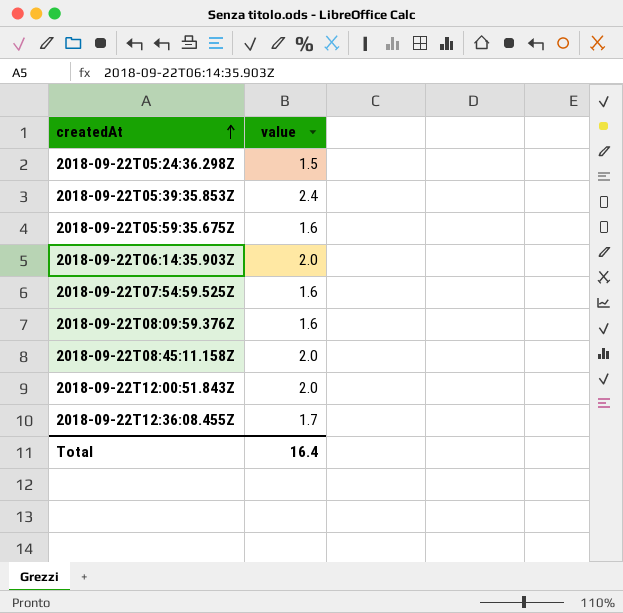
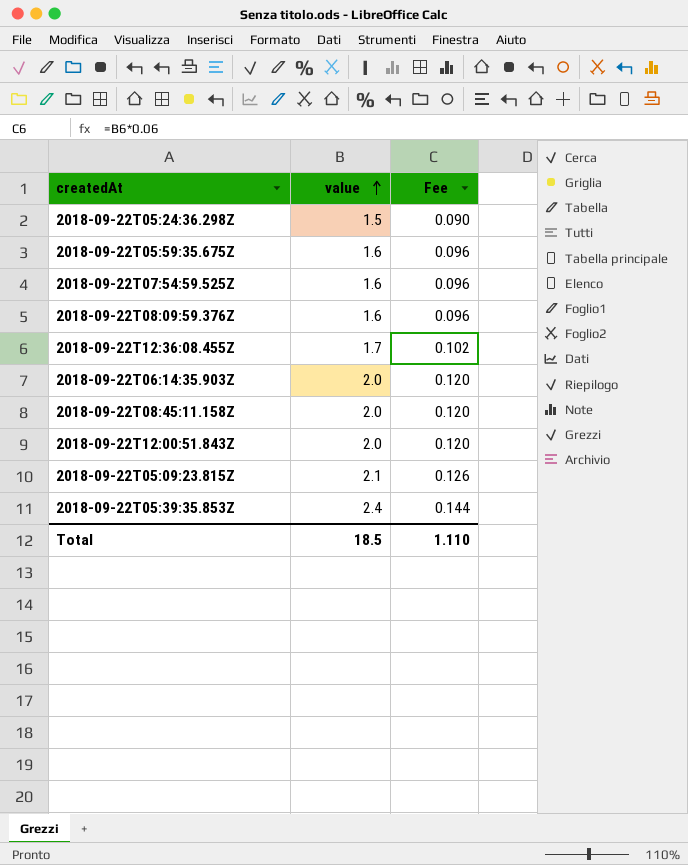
row order: createdAt ascending -> value ascending
column Fee | formula: none -> [value] * 0.06
row 2018-09-22T05:09:23.815Z: none -> 2.1 | 0.126
Total | value: 16.4 -> 18.5

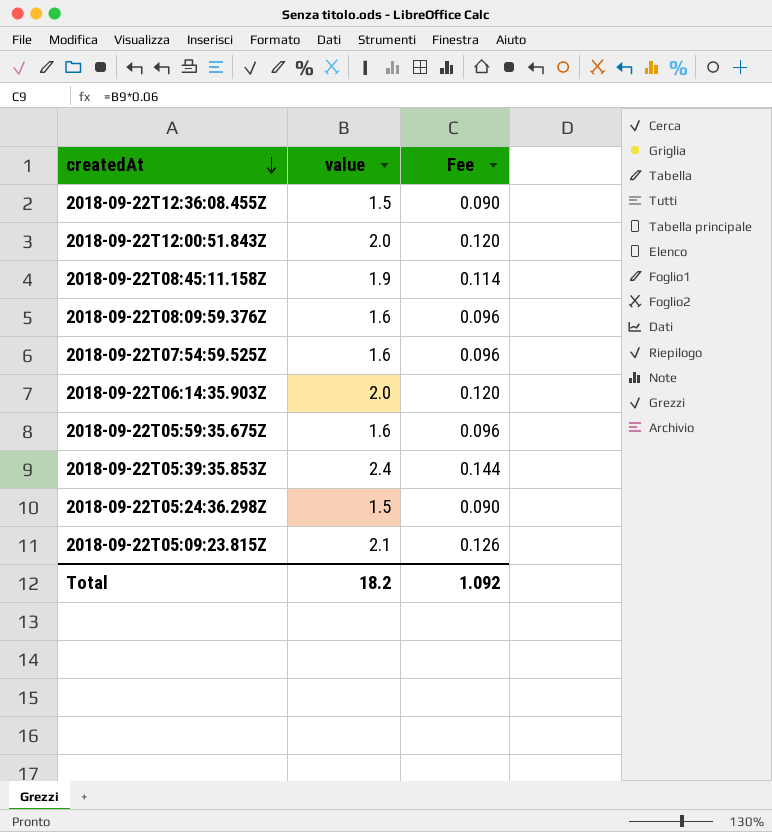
row order: value ascending -> createdAt descending
2018-09-22T12:36:08.455Z | value: 1.7 -> 1.5
2018-09-22T12:36:08.455Z | Fee: 0.102 -> 0.090
2018-09-22T08:45:11.158Z | value: 2.0 -> 1.9
2018-09-22T08:45:11.158Z | Fee: 0.120 -> 0.114
Total | value: 18.5 -> 18.2
Total | Fee: 1.110 -> 1.092

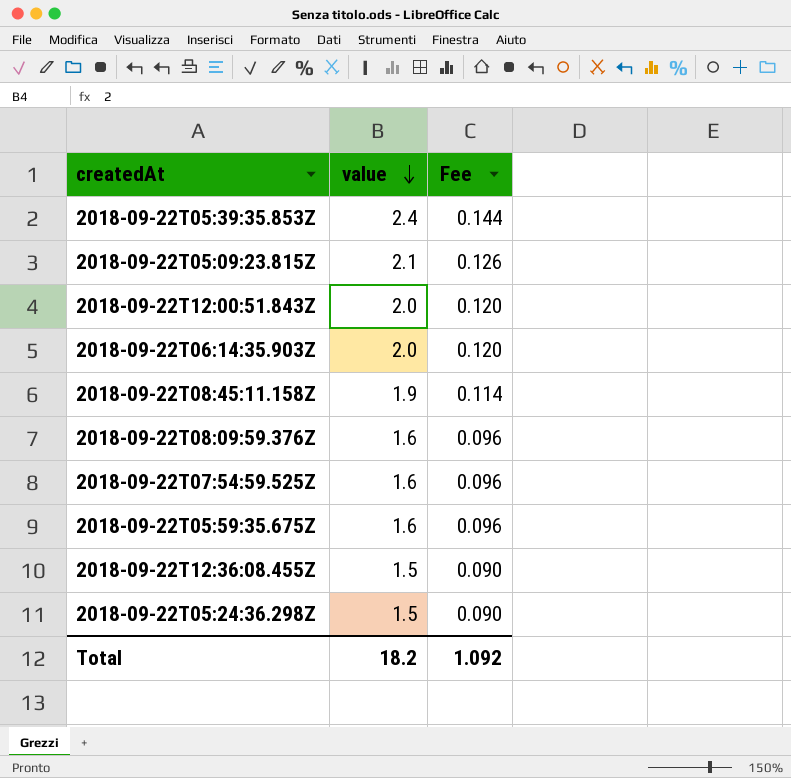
row order: createdAt descending -> value descending

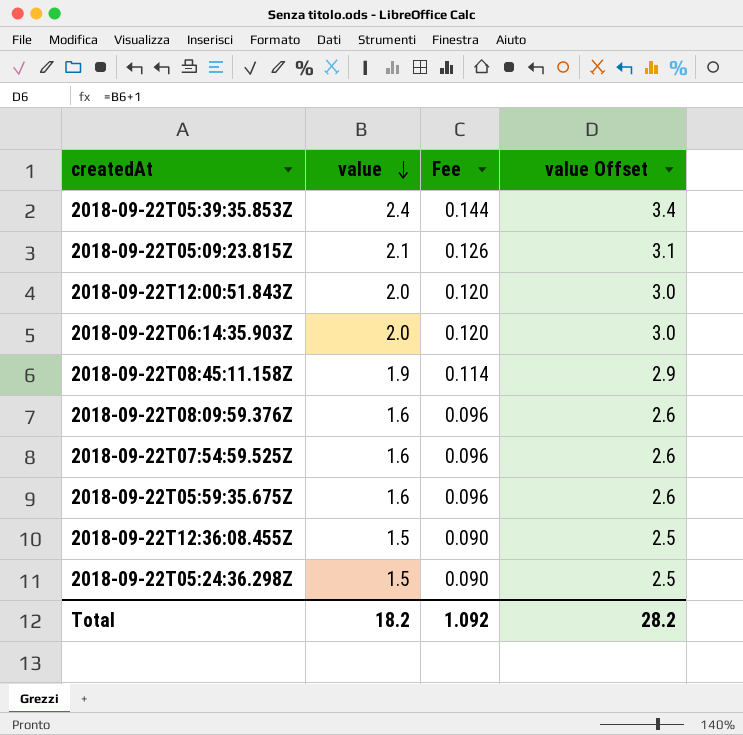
column value Offset | formula: none -> [value] + 1

